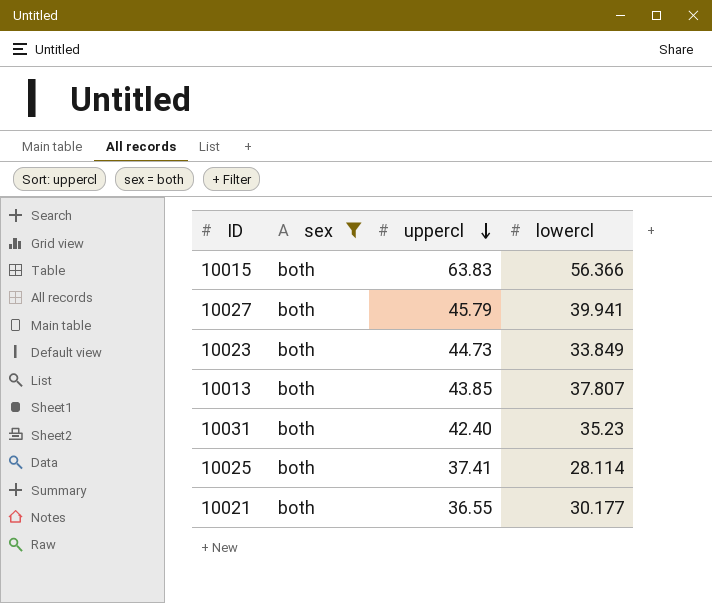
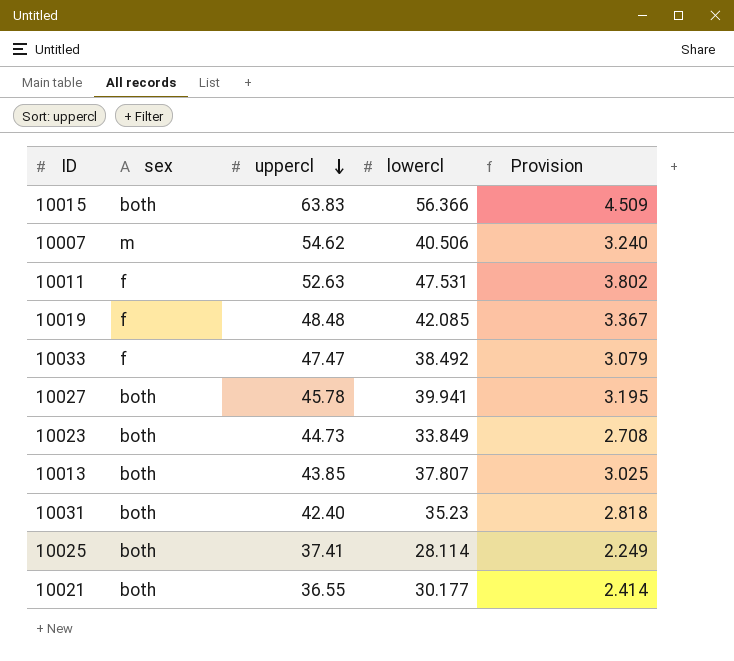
filter: sex = both -> none
column Provision | formula: none -> [lowercl] * 0.08
10027 | uppercl: 45.79 -> 45.78

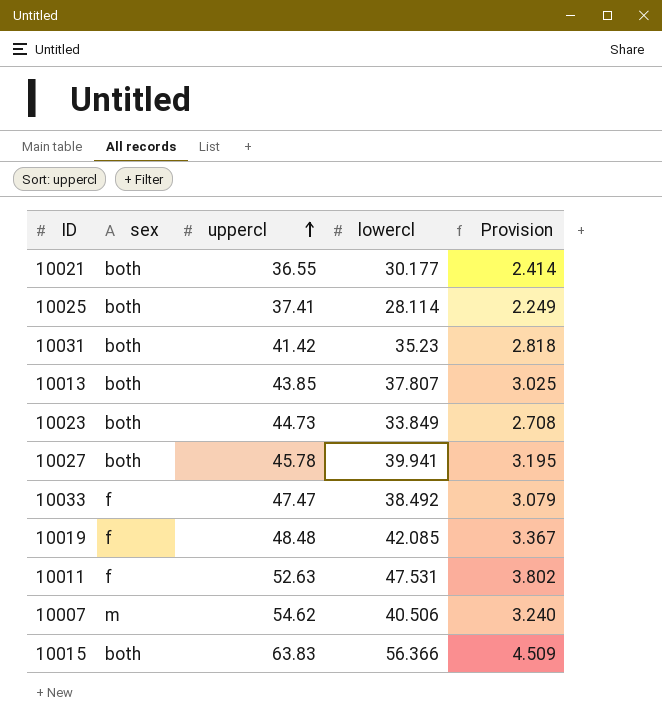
row order: uppercl descending -> uppercl ascending
10031 | uppercl: 42.40 -> 41.42

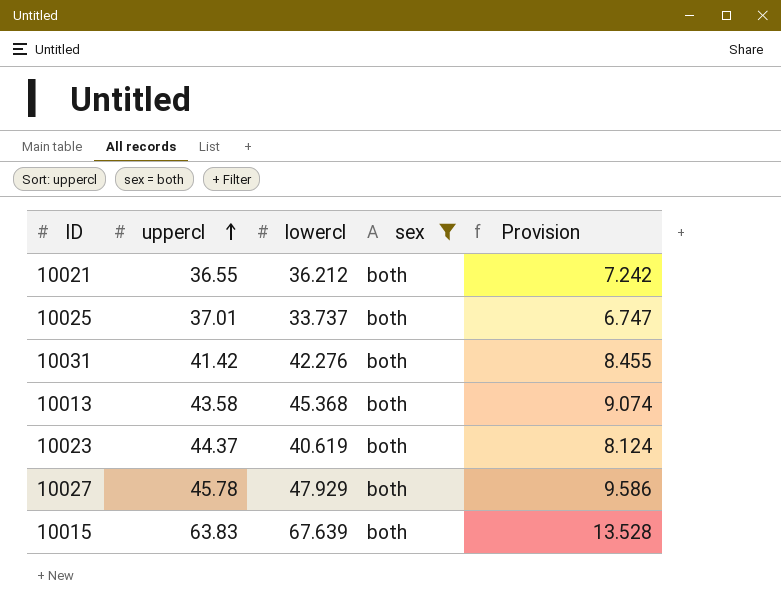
filter: none -> sex = both
column sex | position: 2 -> 4
column Provision | formula: [lowercl] * 0.08 -> [lowercl] * 0.2
10021 | lowercl: 30.177 -> 36.212
10025 | uppercl: 37.41 -> 37.01
10025 | lowercl: 28.114 -> 33.737
10031 | lowercl: 35.23 -> 42.276
10013 | uppercl: 43.85 -> 43.58
10013 | lowercl: 37.807 -> 45.368
10023 | uppercl: 44.73 -> 44.37
10023 | lowercl: 33.849 -> 40.619
10027 | lowercl: 39.941 -> 47.929
10015 | lowercl: 56.366 -> 67.639

